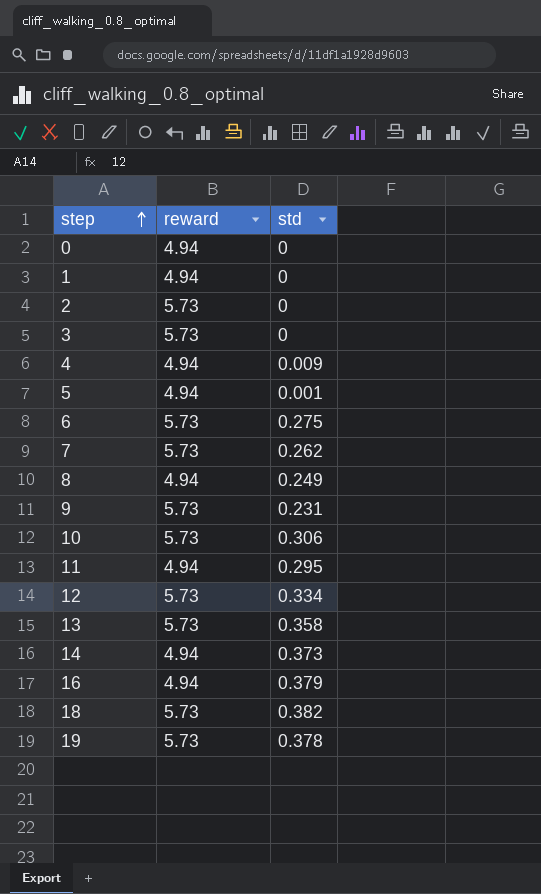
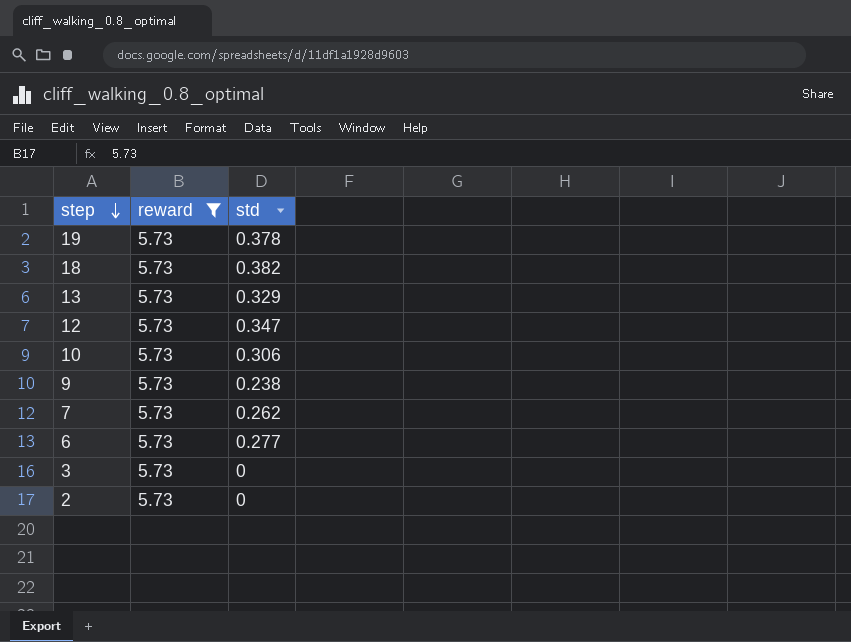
filter: none -> reward = 5.73
row order: step ascending -> step descending
13 | std: 0.358 -> 0.329
12 | std: 0.334 -> 0.347
9 | std: 0.231 -> 0.238
6 | std: 0.275 -> 0.277

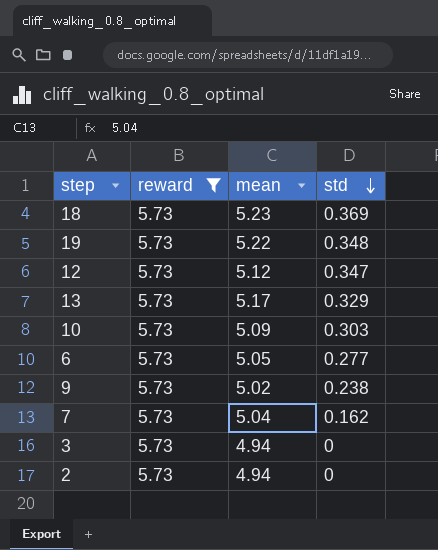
row order: step descending -> std descending
column mean | position: none -> 3
18 | std: 0.382 -> 0.369
19 | std: 0.378 -> 0.348
10 | std: 0.306 -> 0.303
7 | std: 0.262 -> 0.162

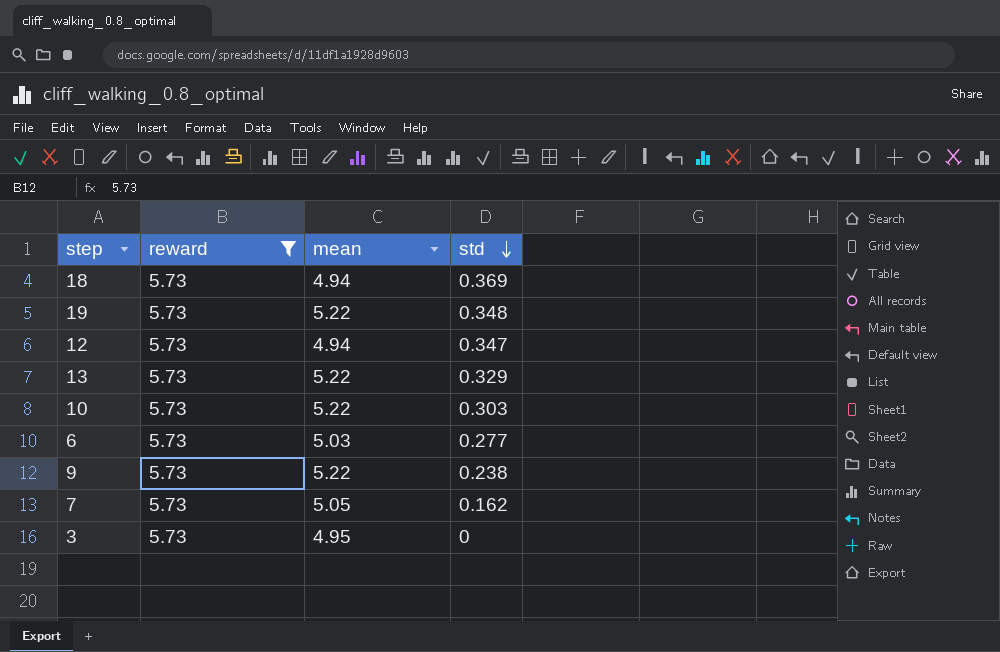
row 2: 5.73 | 4.94 | 0 -> none
18 | mean: 5.23 -> 4.94
12 | mean: 5.12 -> 4.94
13 | mean: 5.17 -> 5.22
10 | mean: 5.09 -> 5.22
6 | mean: 5.05 -> 5.03
9 | mean: 5.02 -> 5.22
7 | mean: 5.04 -> 5.05
3 | mean: 4.94 -> 4.95

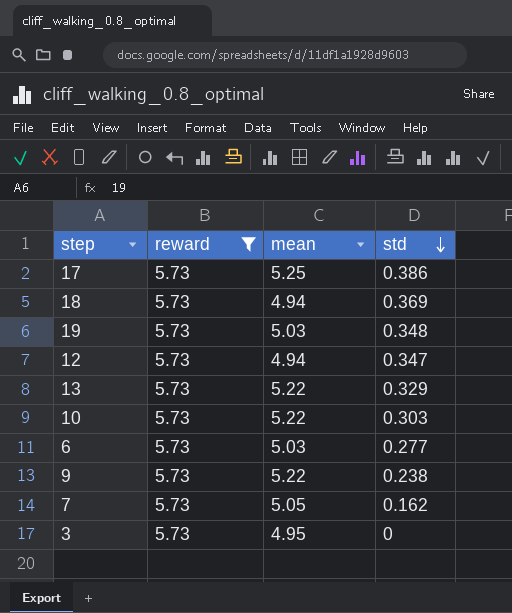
row 17: none -> 5.73 | 5.25 | 0.386
19 | mean: 5.22 -> 5.03

